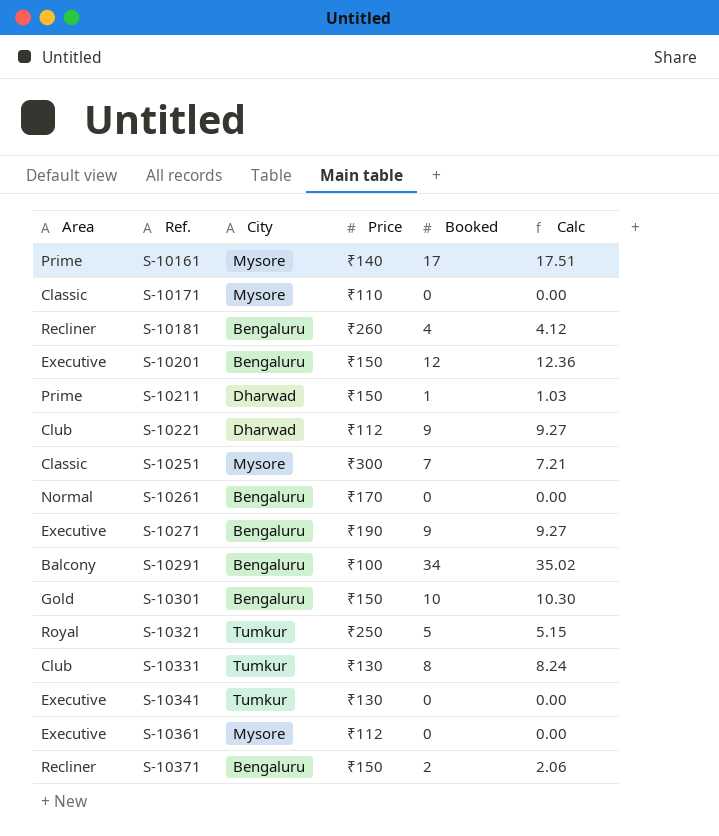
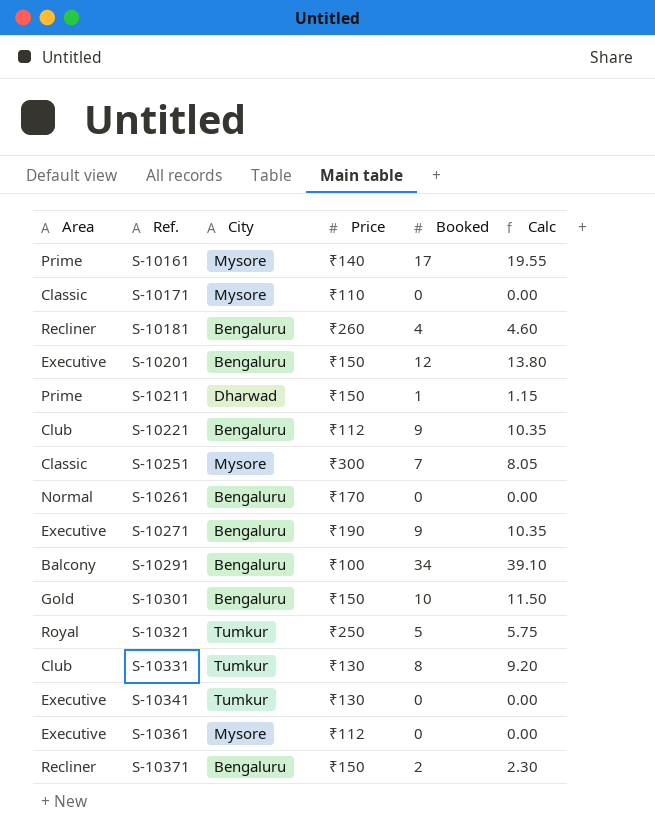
column Calc | formula: [Booked] * 1.03 -> [Booked] * 1.15
S-10221 | City: Dharwad -> Bengaluru

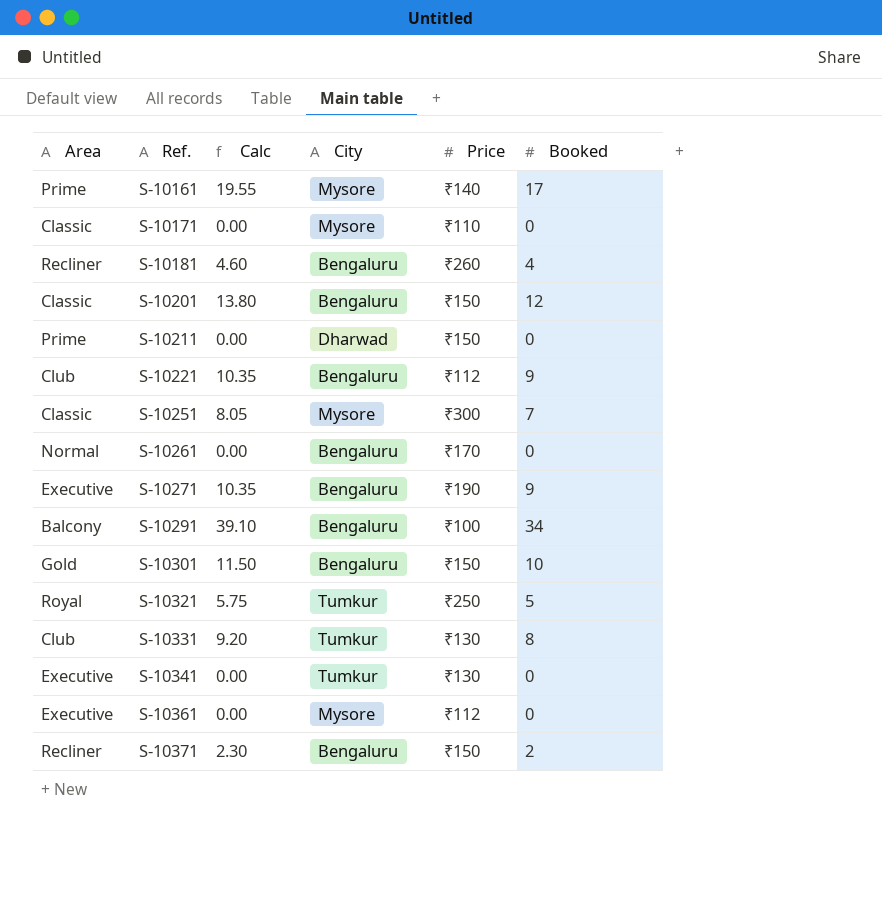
column Calc | position: 6 -> 3
S-10201 | Area: Executive -> Classic
S-10211 | Calc: 1.15 -> 0.00
S-10211 | Booked: 1 -> 0

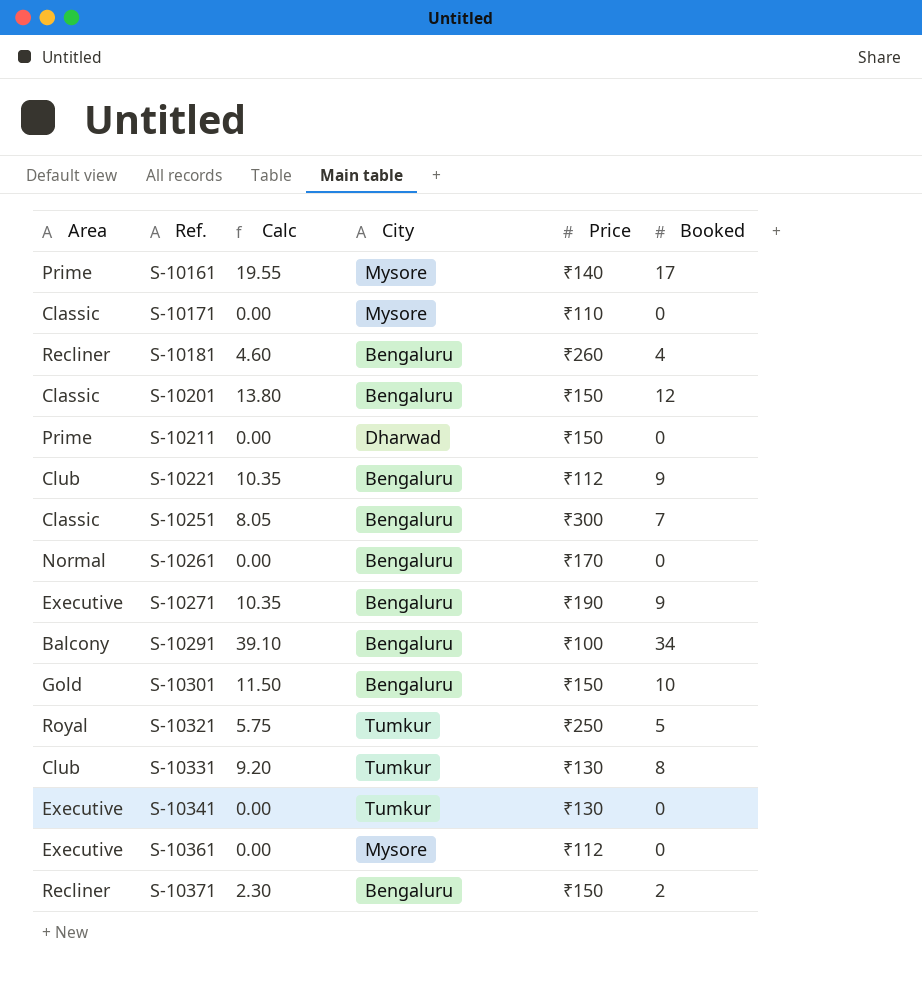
S-10251 | City: Mysore -> Bengaluru

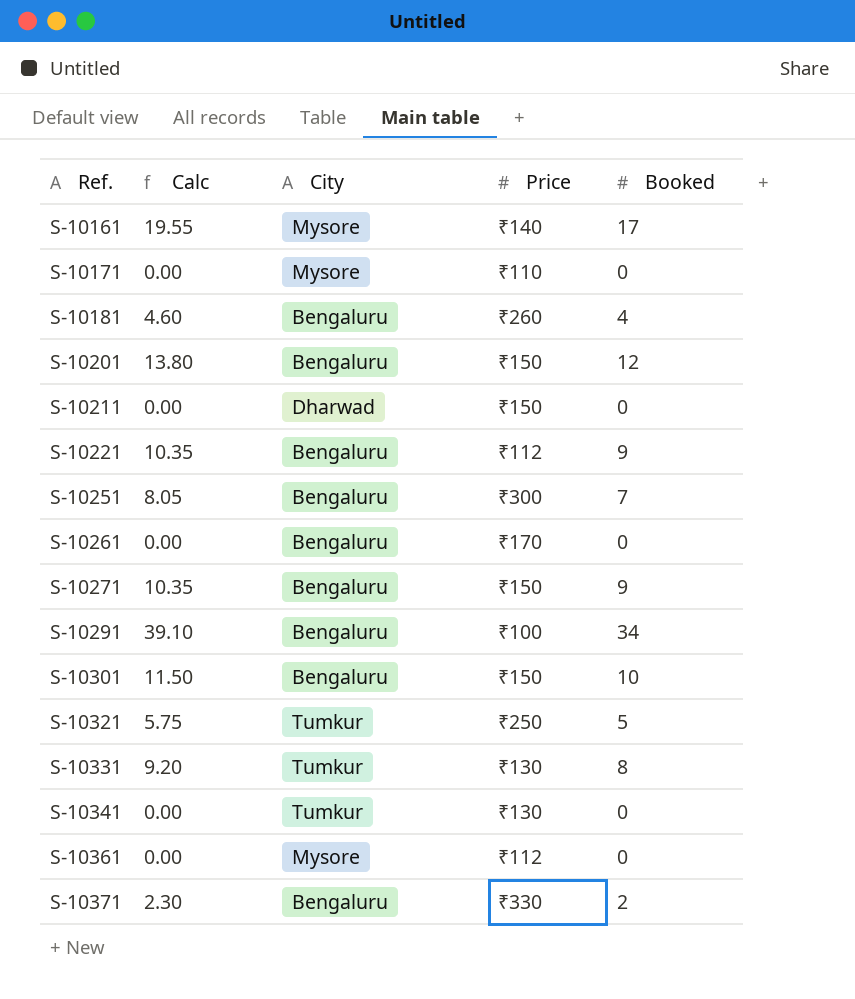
column Area | position: 1 -> none
S-10271 | Price: ₹190 -> ₹150
S-10371 | Price: ₹150 -> ₹330

